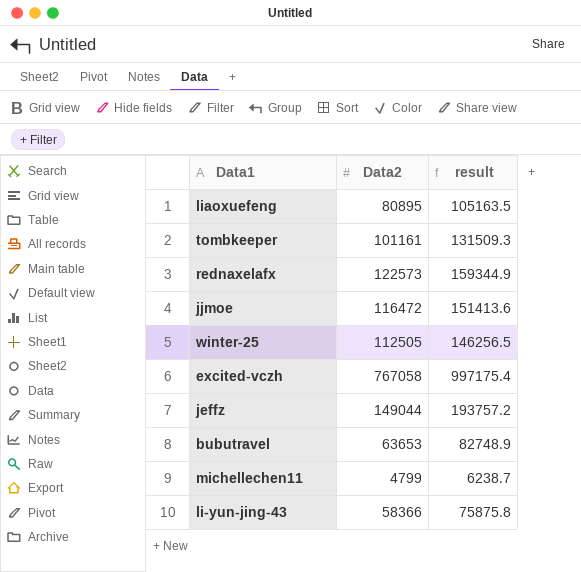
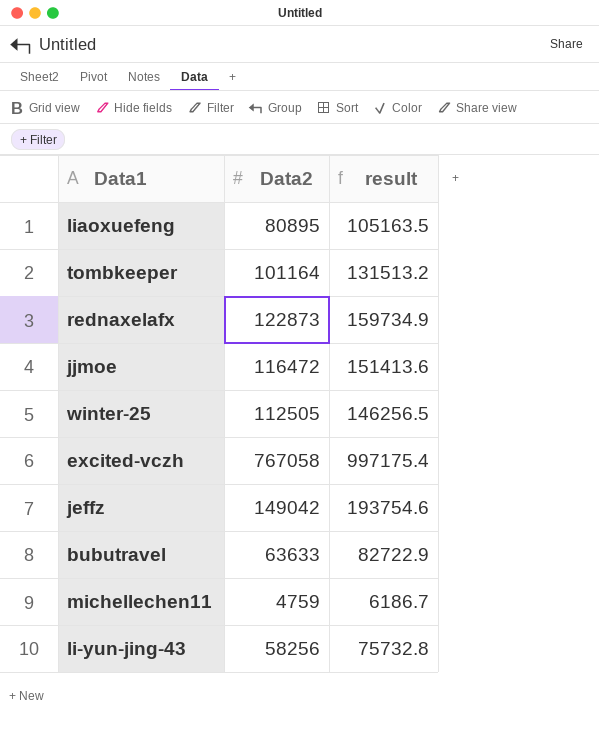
tombkeeper | Data2: 101161 -> 101164
tombkeeper | result: 131509.3 -> 131513.2
rednaxelafx | Data2: 122573 -> 122873
rednaxelafx | result: 159344.9 -> 159734.9
jeffz | Data2: 149044 -> 149042
jeffz | result: 193757.2 -> 193754.6
bubutravel | Data2: 63653 -> 63633
bubutravel | result: 82748.9 -> 82722.9
michellechen11 | Data2: 4799 -> 4759
michellechen11 | result: 6238.7 -> 6186.7
li-yun-jing-43 | Data2: 58366 -> 58256
li-yun-jing-43 | result: 75875.8 -> 75732.8

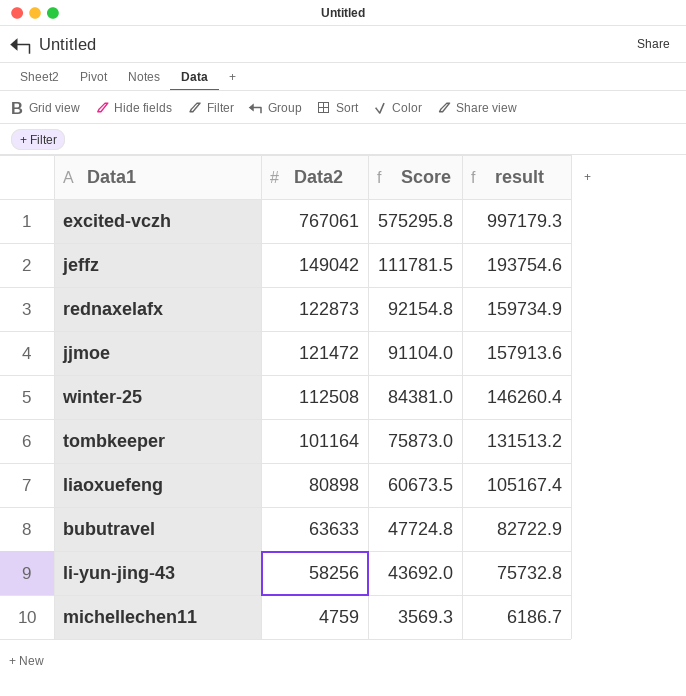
row order: none -> Data2 descending
column Score | formula: none -> [Data2] * 0.75
excited-vczh | Data2: 767058 -> 767061
excited-vczh | result: 997175.4 -> 997179.3
jjmoe | Data2: 116472 -> 121472
jjmoe | result: 151413.6 -> 157913.6
winter-25 | Data2: 112505 -> 112508
winter-25 | result: 146256.5 -> 146260.4
liaoxuefeng | Data2: 80895 -> 80898
liaoxuefeng | result: 105163.5 -> 105167.4

